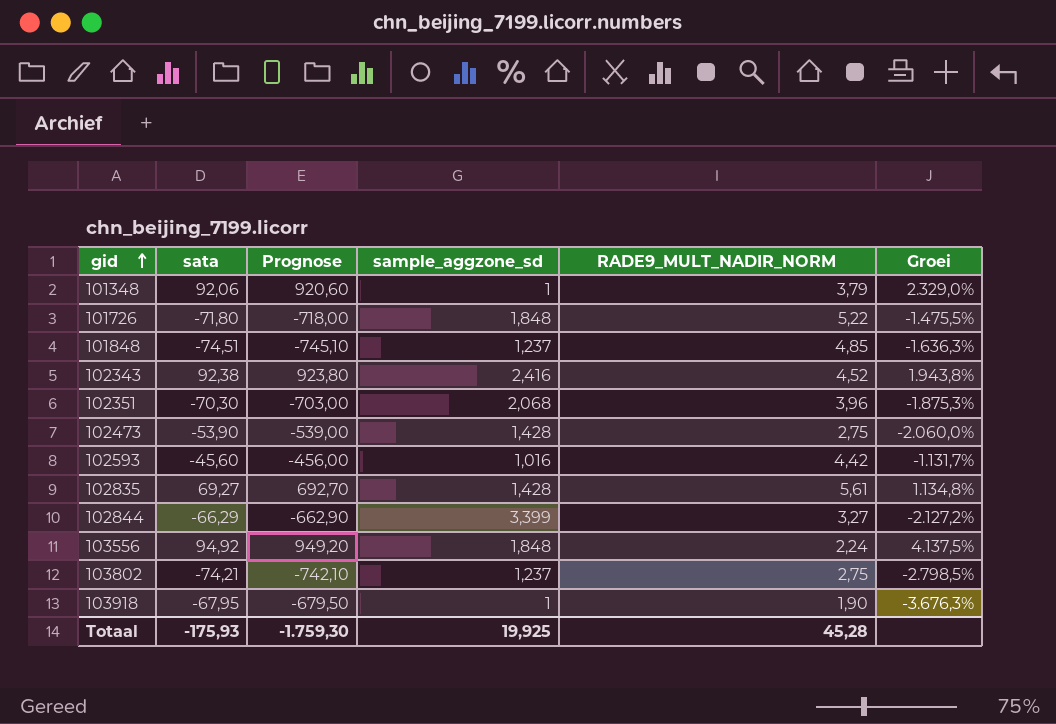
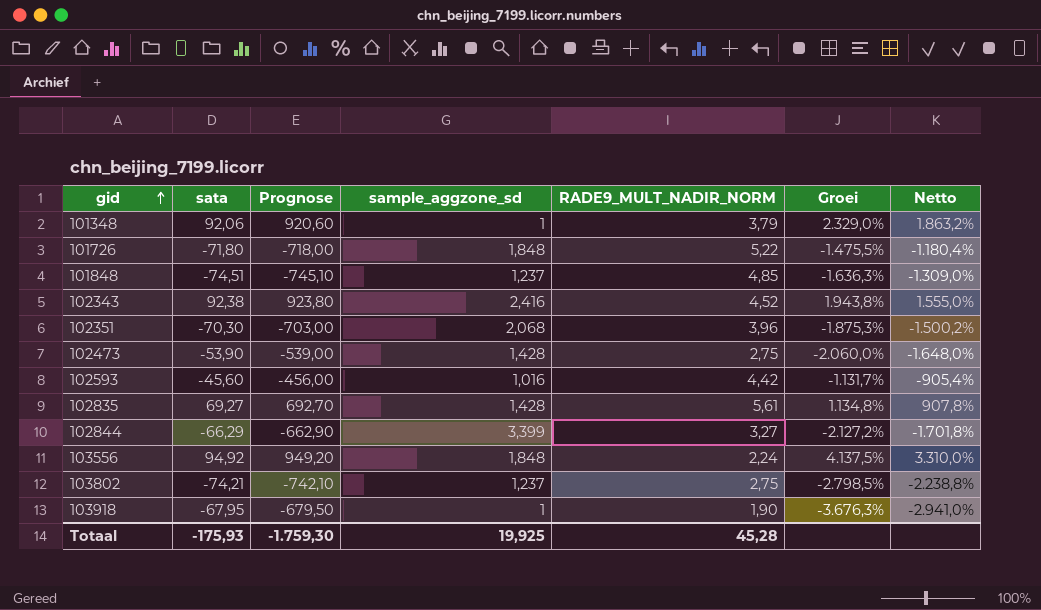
column Netto | formula: none -> [Groei] * 0,8

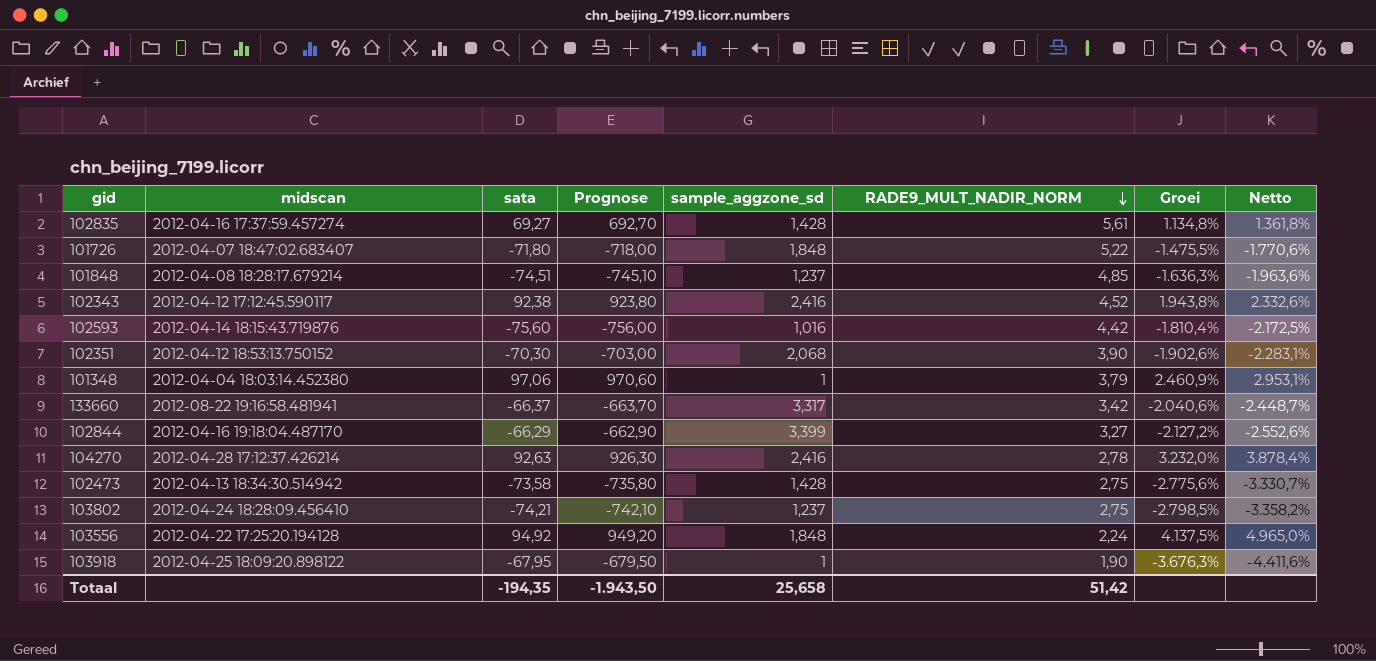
row order: gid ascending -> RADE9_MULT_NADIR_NORM descending
column midscan | position: none -> 2
column Netto | formula: [Groei] * 0,8 -> [Groei] * 1,2
102593 | sata: -45,60 -> -75,60
102593 | Prognose: -456,00 -> -756,00
102593 | Groei: -1.131,7% -> -1.810,4%
102351 | RADE9_MULT_NADIR_NORM: 3,96 -> 3,90
102351 | Groei: -1.875,3% -> -1.902,6%
101348 | sata: 92,06 -> 97,06
101348 | Prognose: 920,60 -> 970,60
101348 | Groei: 2.329,0% -> 2.460,9%
row 133660: none -> 2012-08-22 19:16:58.481941 | -66,37 | -663,70 | 3,317 | 3,42 | -2.040,6% | -2.448,7%
row 104270: none -> 2012-04-28 17:12:37.426214 | 92,63 | 926,30 | 2,416 | 2,78 | 3.232,0% | 3.878,4%
102473 | sata: -53,90 -> -73,58
102473 | Prognose: -539,00 -> -735,80
102473 | Groei: -2.060,0% -> -2.775,6%
Totaal | sata: -175,93 -> -194,35
Totaal | Prognose: -1.759,30 -> -1.943,50
Totaal | sample_aggzone_sd: 19,925 -> 25,658
Totaal | RADE9_MULT_NADIR_NORM: 45,28 -> 51,42

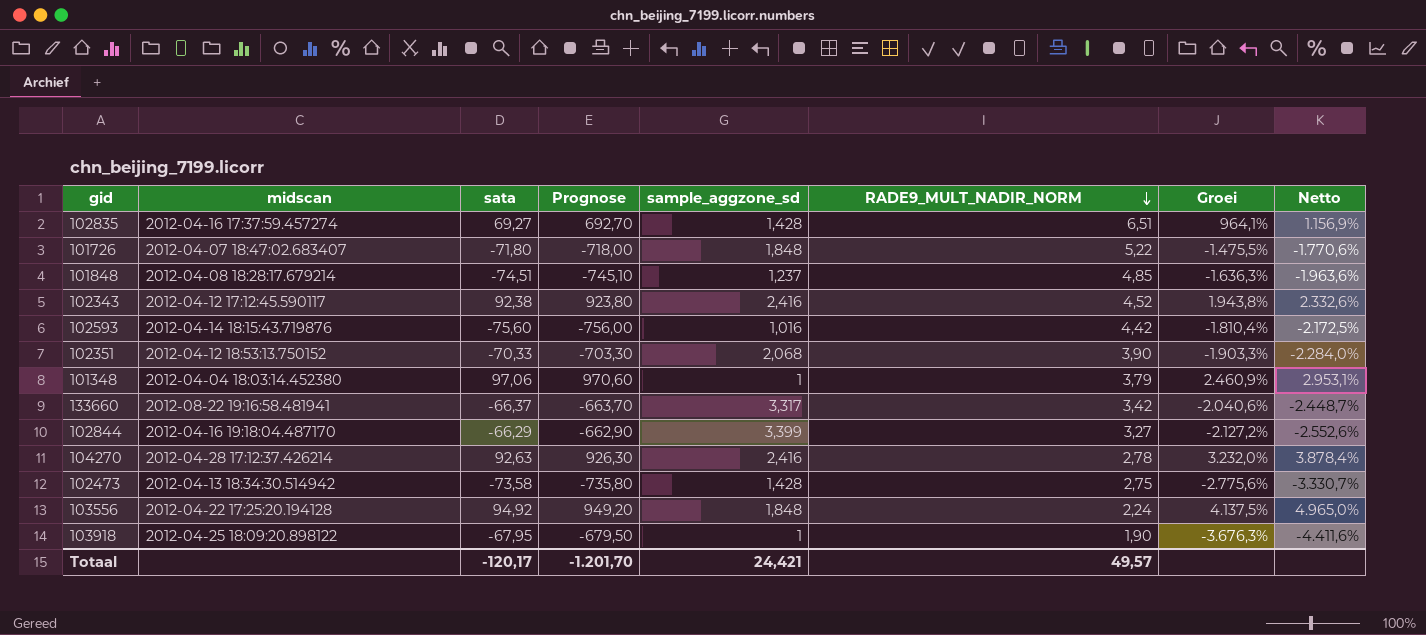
row 103802: 2012-04-24 18:28:09.456410 | -74,21 | -742,10 | 1,237 | 2,75 | -2.798,5% | -3.358,2% -> none
102835 | RADE9_MULT_NADIR_NORM: 5,61 -> 6,51
102835 | Groei: 1.134,8% -> 964,1%
102835 | Netto: 1.361,8% -> 1.156,9%
102351 | sata: -70,30 -> -70,33
102351 | Prognose: -703,00 -> -703,30
102351 | Groei: -1.902,6% -> -1.903,3%
102351 | Netto: -2.283,1% -> -2.284,0%
Totaal | sata: -194,35 -> -120,17
Totaal | Prognose: -1.943,50 -> -1.201,70
Totaal | sample_aggzone_sd: 25,658 -> 24,421
Totaal | RADE9_MULT_NADIR_NORM: 51,42 -> 49,57

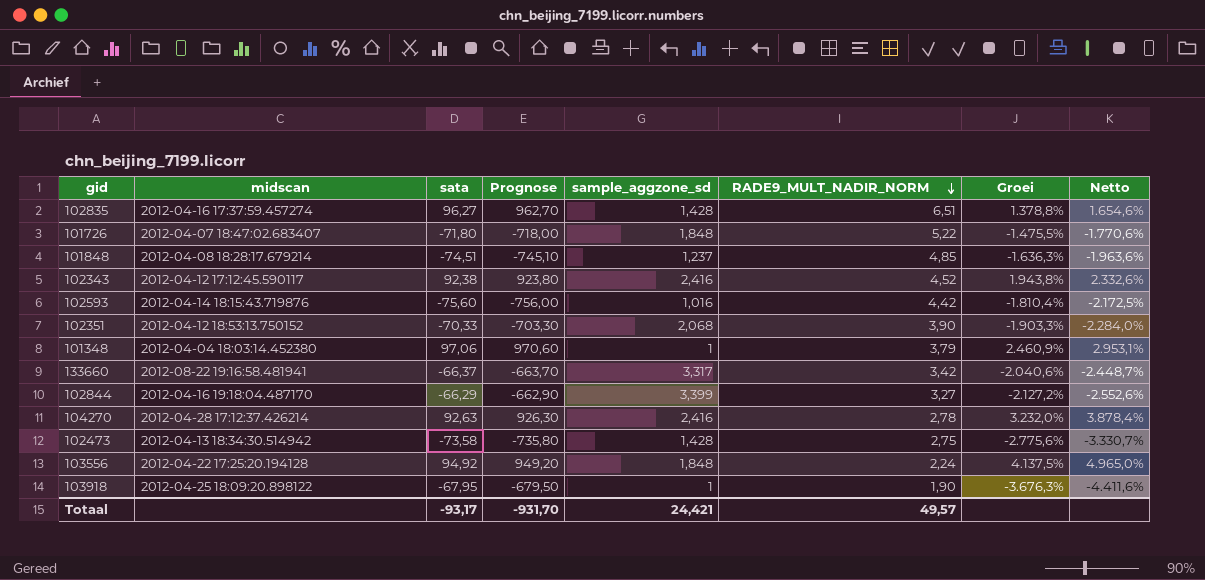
102835 | sata: 69,27 -> 96,27
102835 | Prognose: 692,70 -> 962,70
102835 | Groei: 964,1% -> 1.378,8%
102835 | Netto: 1.156,9% -> 1.654,6%
Totaal | sata: -120,17 -> -93,17
Totaal | Prognose: -1.201,70 -> -931,70

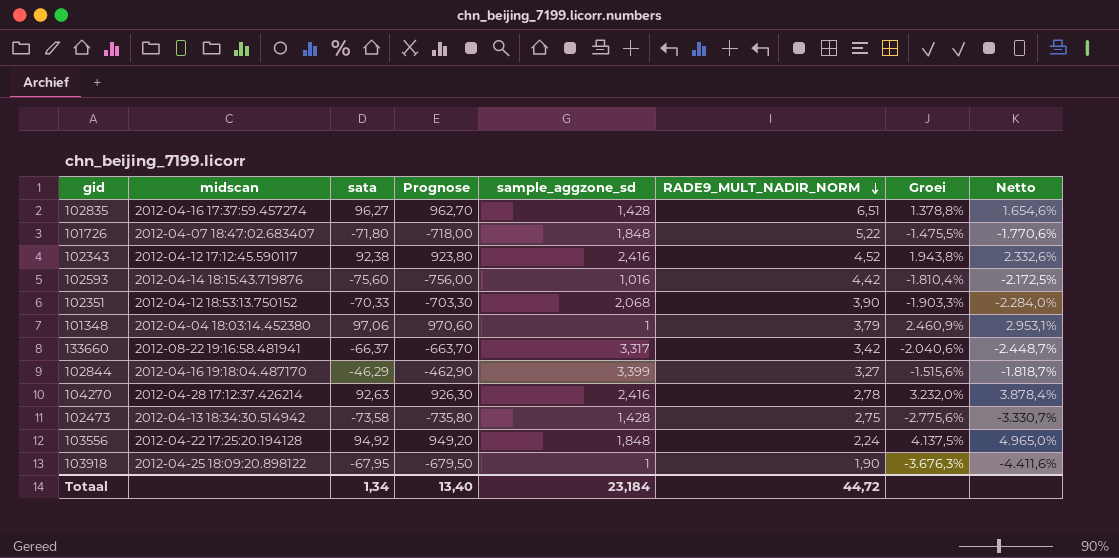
row 101848: 2012-04-08 18:28:17.679214 | -74,51 | -745,10 | 1,237 | 4,85 | -1.636,3% | -1.963,6% -> none
102844 | sata: -66,29 -> -46,29
102844 | Prognose: -662,90 -> -462,90
102844 | Groei: -2.127,2% -> -1.515,6%
102844 | Netto: -2.552,6% -> -1.818,7%
Totaal | sata: -93,17 -> 1,34
Totaal | Prognose: -931,70 -> 13,40
Totaal | sample_aggzone_sd: 24,421 -> 23,184
Totaal | RADE9_MULT_NADIR_NORM: 49,57 -> 44,72

